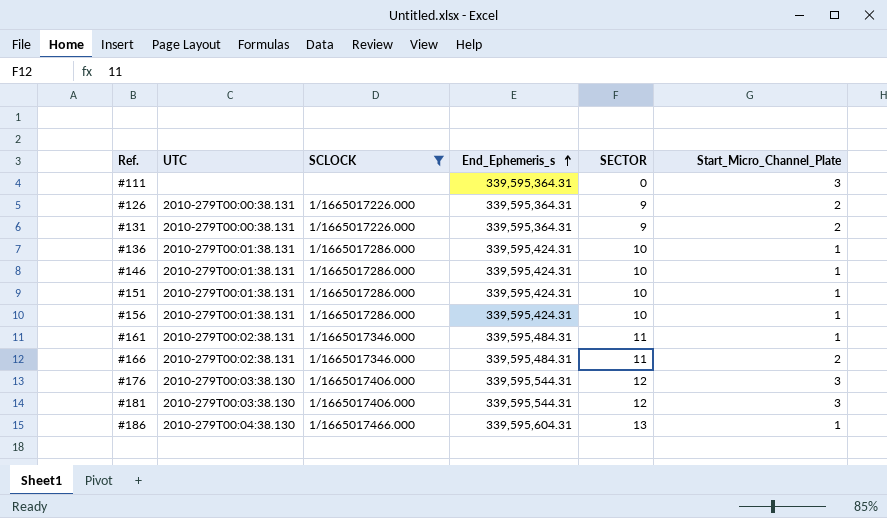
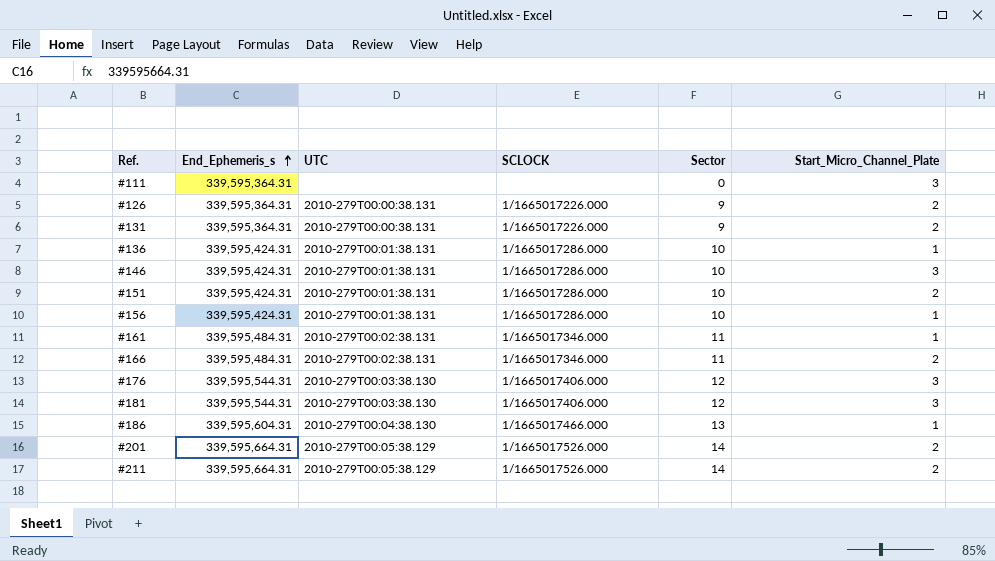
filter: SCLOCK != 1/1665017526.000 -> none
column End_Ephemeris_s | position: 4 -> 2
column name: SECTOR -> Sector
#146 | Start_Micro_Channel_Plate: 1 -> 3
#151 | Start_Micro_Channel_Plate: 1 -> 2

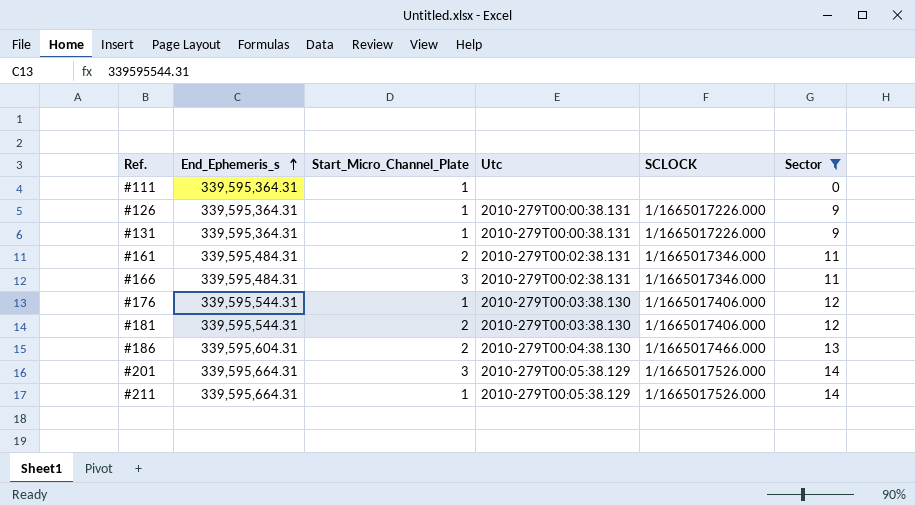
filter: none -> Sector != 10
column Start_Micro_Channel_Plate | position: 6 -> 3
column name: UTC -> Utc
#111 | Start_Micro_Channel_Plate: 3 -> 1
#126 | Start_Micro_Channel_Plate: 2 -> 1
#131 | Start_Micro_Channel_Plate: 2 -> 1
#161 | Start_Micro_Channel_Plate: 1 -> 2
#166 | Start_Micro_Channel_Plate: 2 -> 3
#176 | Start_Micro_Channel_Plate: 3 -> 1
#181 | Start_Micro_Channel_Plate: 3 -> 2
#186 | Start_Micro_Channel_Plate: 1 -> 2
#201 | Start_Micro_Channel_Plate: 2 -> 3
#211 | Start_Micro_Channel_Plate: 2 -> 1

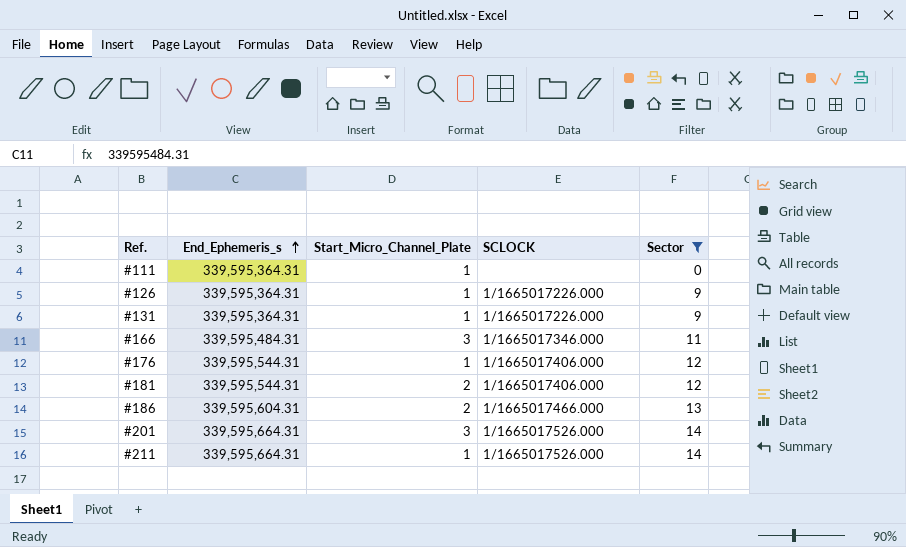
column Utc | position: 4 -> none
row #161: 339,595,484.31 | 2 | 2010-279T00:02:38.131 | 1/1665017346.000 | 11 -> none

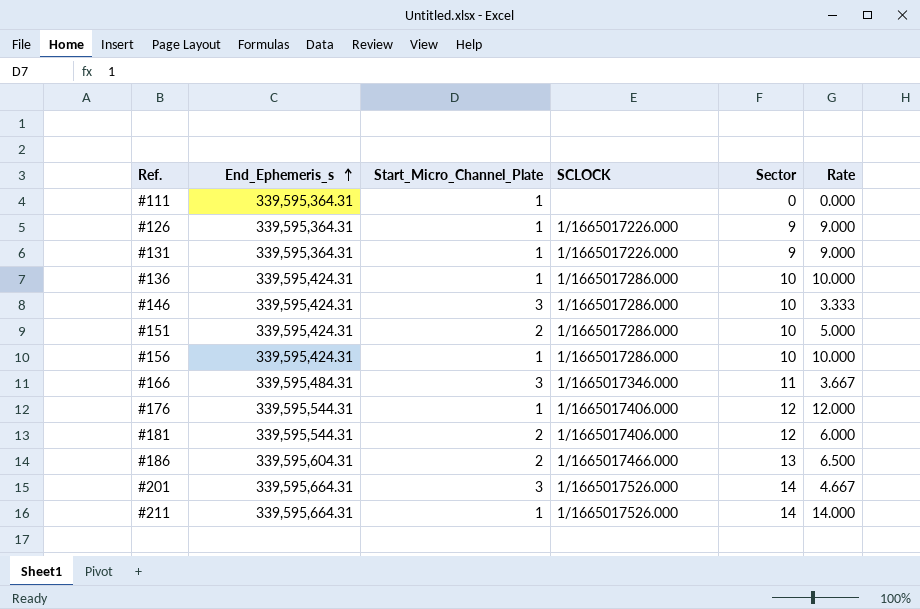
filter: Sector != 10 -> none
column Rate | formula: none -> [Sector] / [Start_Micro_Channel_Plate]

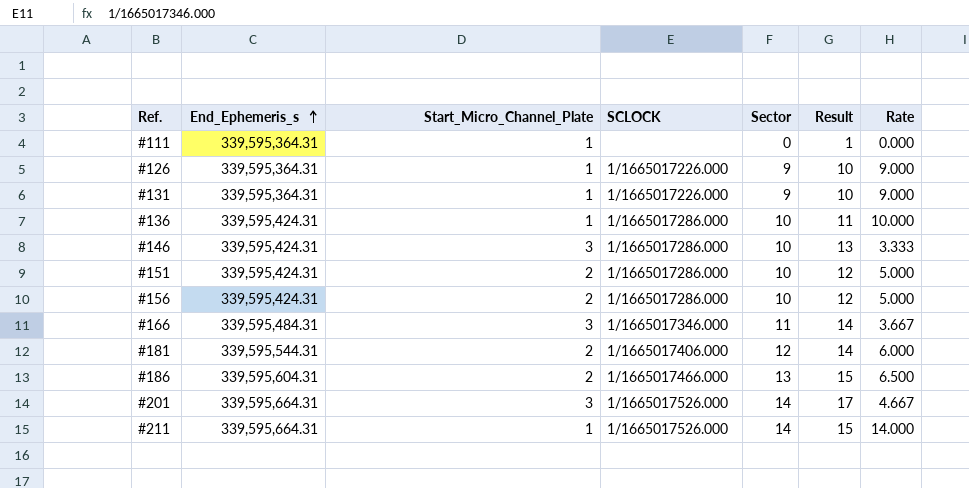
column Result | formula: none -> [Start_Micro_Channel_Plate] + [Sector]
row #176: 339,595,544.31 | 1 | 1/1665017406.000 | 12 | 12.000 -> none
#156 | Start_Micro_Channel_Plate: 1 -> 2
#156 | Rate: 10.000 -> 5.000

